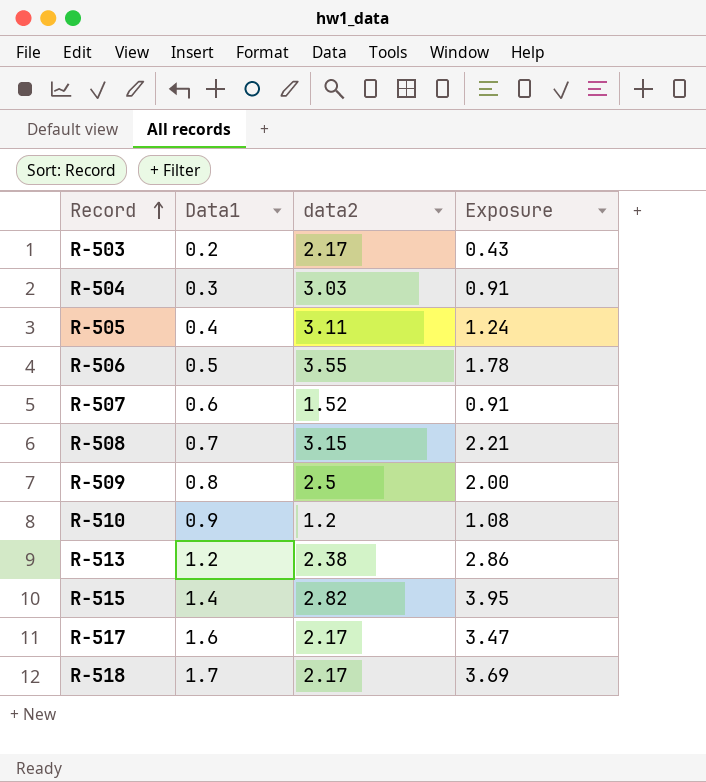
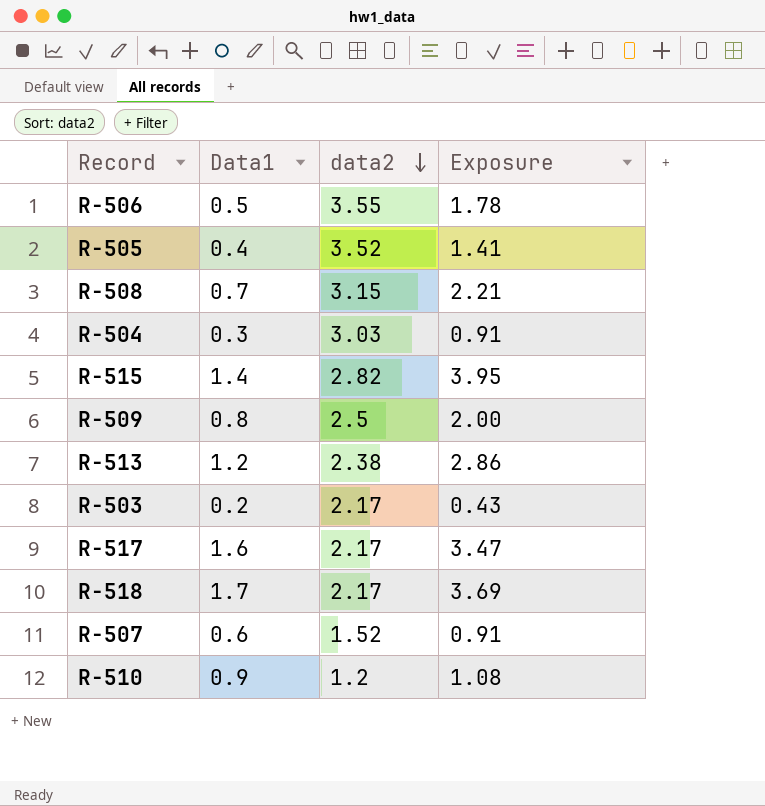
row order: Record ascending -> data2 descending
R-505 | data2: 3.11 -> 3.52
R-505 | Exposure: 1.24 -> 1.41

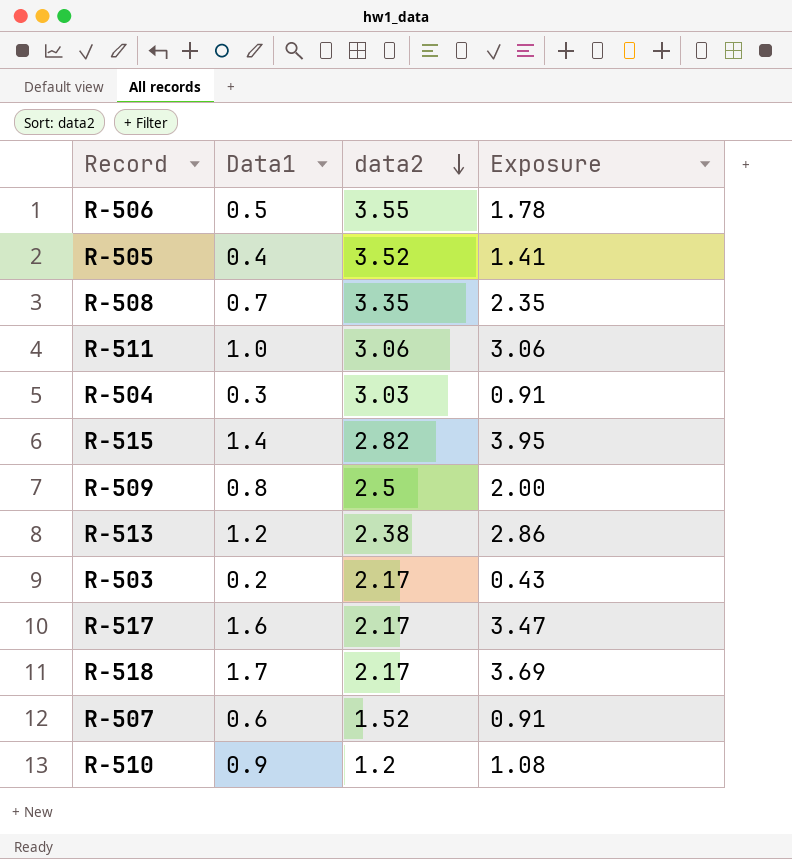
R-508 | data2: 3.15 -> 3.35
R-508 | Exposure: 2.21 -> 2.35
row R-511: none -> 1.0 | 3.06 | 3.06

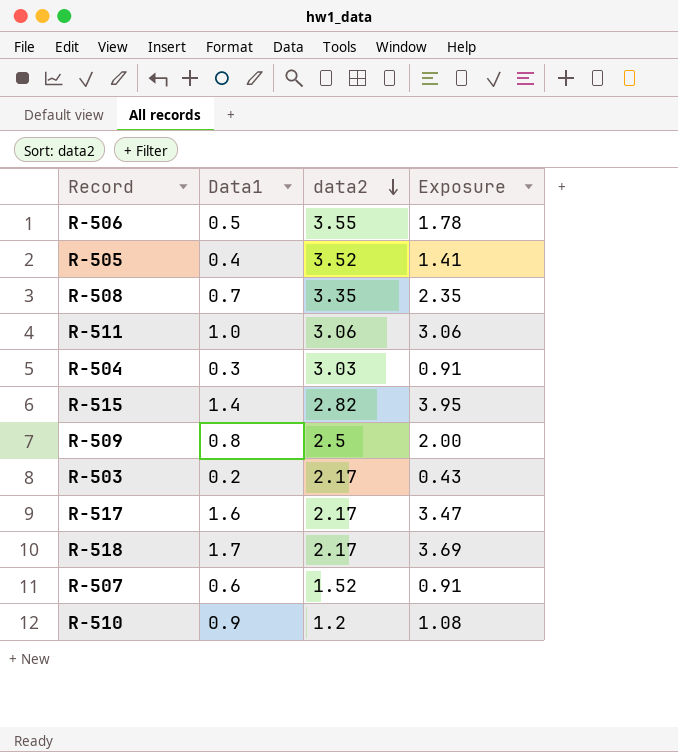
row R-513: 1.2 | 2.38 | 2.86 -> none

